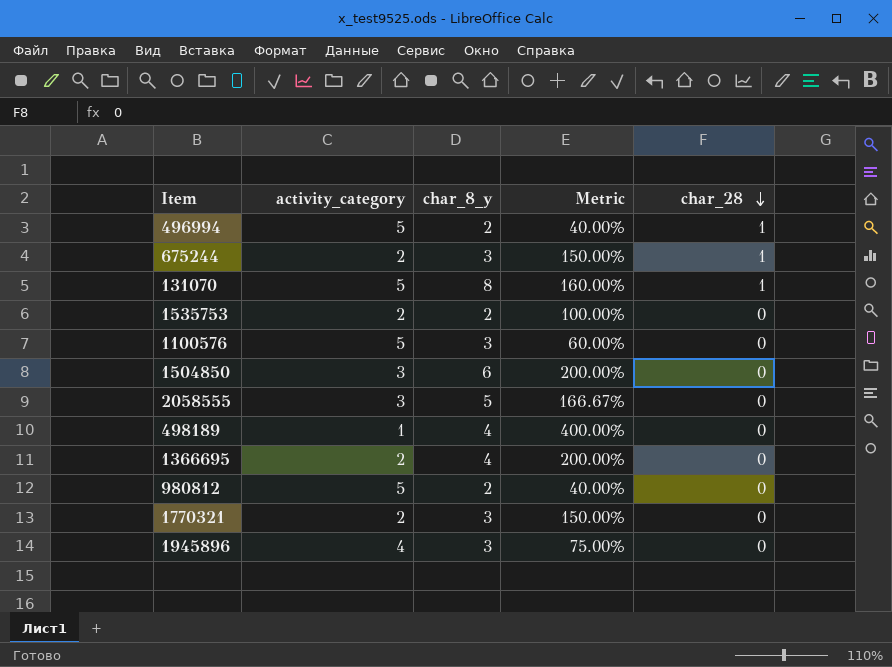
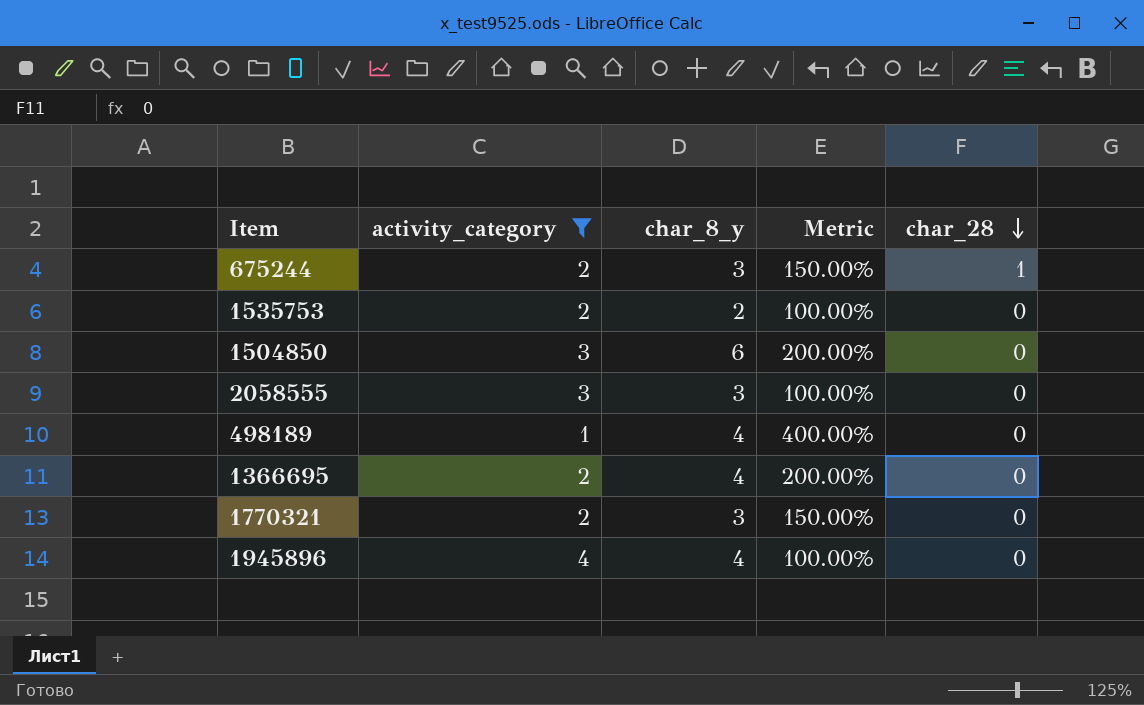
filter: none -> activity_category != 5
2058555 | char_8_y: 5 -> 3
2058555 | Metric: 166.67% -> 100.00%
1945896 | char_8_y: 3 -> 4
1945896 | Metric: 75.00% -> 100.00%

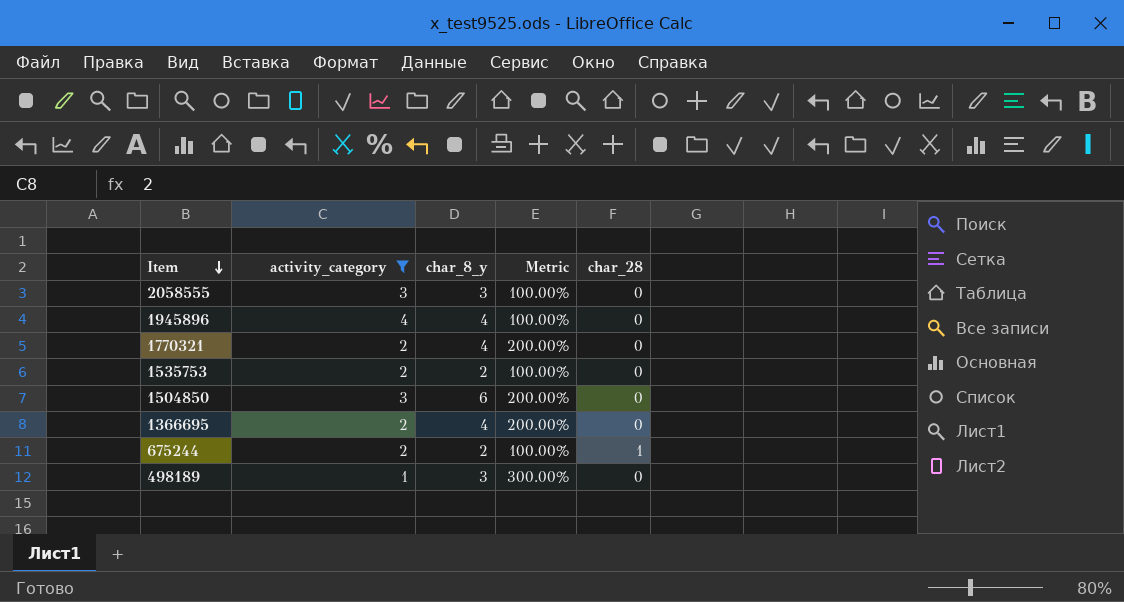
row order: char_28 descending -> Item descending
1770321 | char_8_y: 3 -> 4
1770321 | Metric: 150.00% -> 200.00%
675244 | char_8_y: 3 -> 2
675244 | Metric: 150.00% -> 100.00%
498189 | char_8_y: 4 -> 3
498189 | Metric: 400.00% -> 300.00%

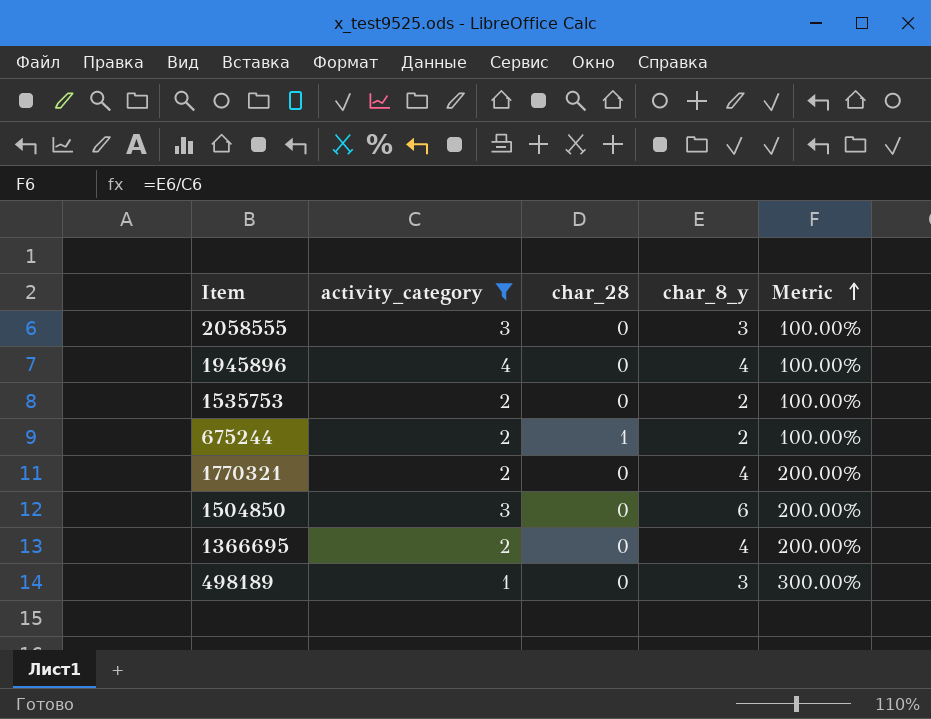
row order: Item descending -> Metric ascending
column char_28 | position: 5 -> 3

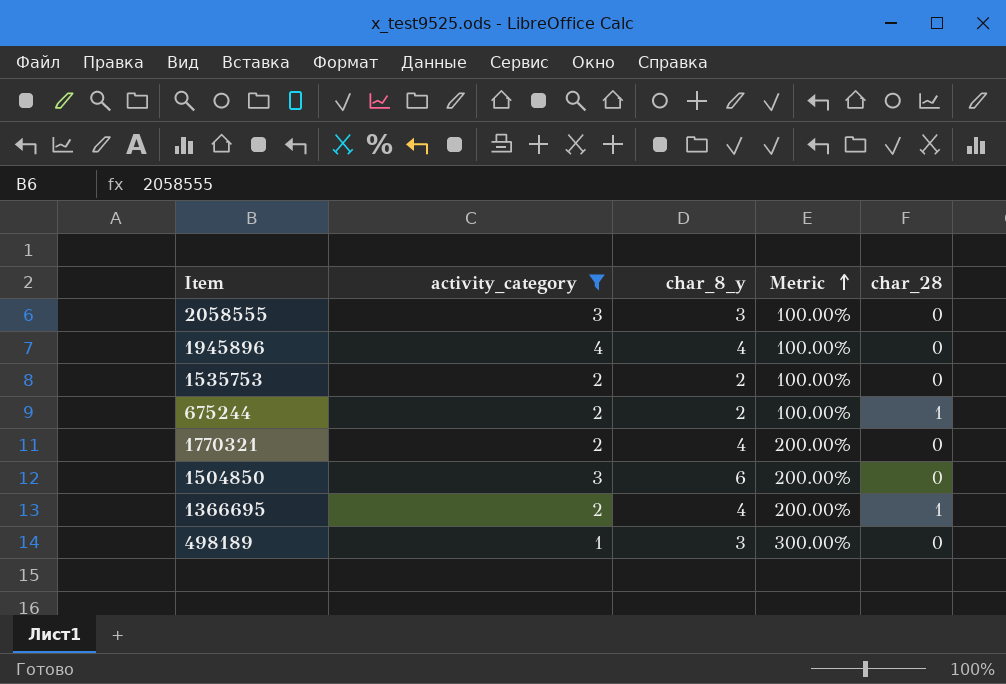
column char_28 | position: 3 -> 5
1366695 | char_28: 0 -> 1

